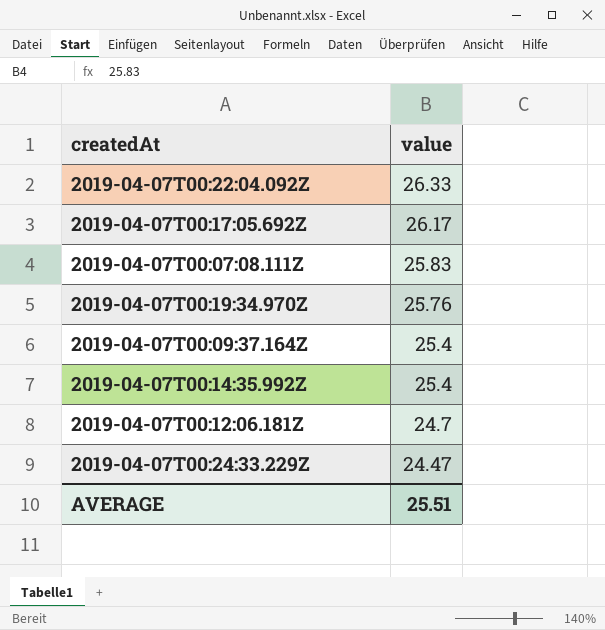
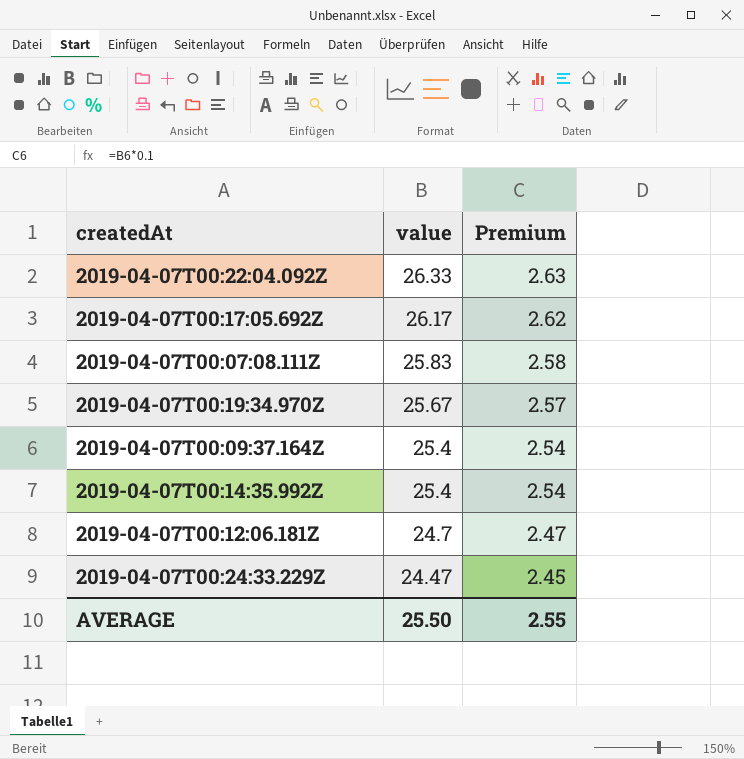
column Premium | formula: none -> [value] * 0.1
2019-04-07T00:19:34.970Z | value: 25.76 -> 25.67
AVERAGE | value: 25.51 -> 25.50

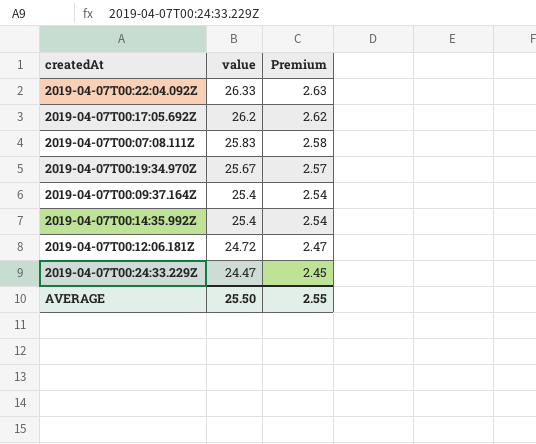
2019-04-07T00:17:05.692Z | value: 26.17 -> 26.2
2019-04-07T00:12:06.181Z | value: 24.7 -> 24.72

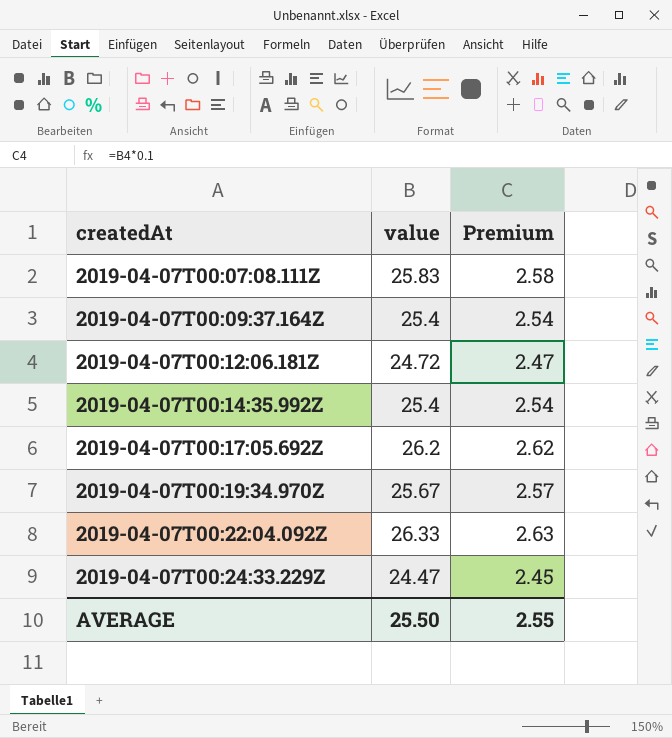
row order: value descending -> createdAt ascending

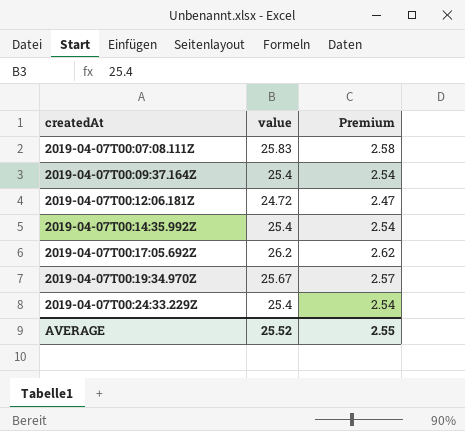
row 2019-04-07T00:22:04.092Z: 26.33 | 2.63 -> none
2019-04-07T00:24:33.229Z | value: 24.47 -> 25.4
2019-04-07T00:24:33.229Z | Premium: 2.45 -> 2.54
AVERAGE | value: 25.50 -> 25.52

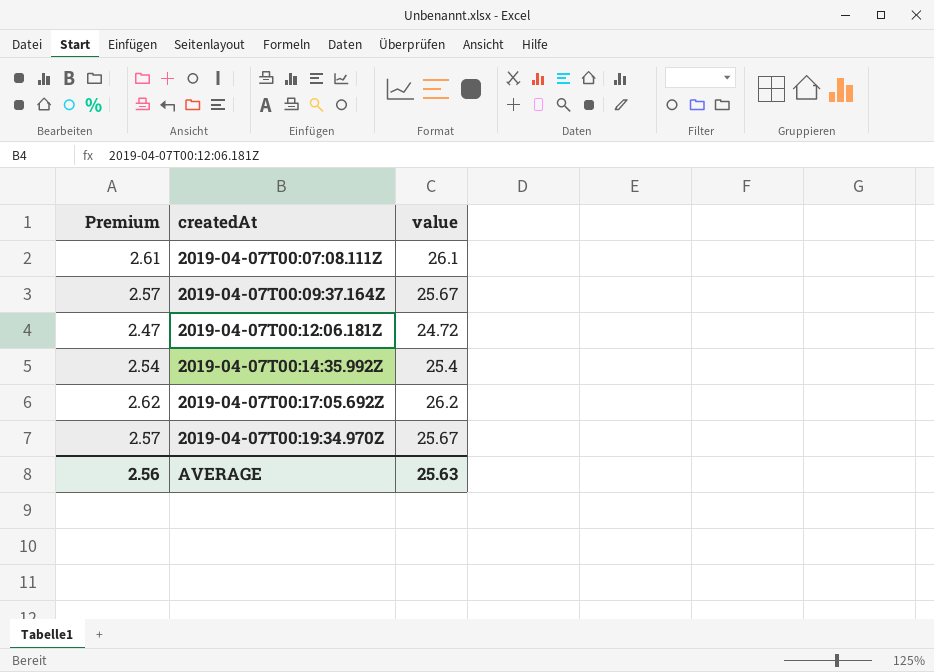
column Premium | position: 3 -> 1
row 2019-04-07T00:24:33.229Z: 25.4 | 2.54 -> none
2019-04-07T00:07:08.111Z | Premium: 2.58 -> 2.61
2019-04-07T00:07:08.111Z | value: 25.83 -> 26.1
2019-04-07T00:09:37.164Z | Premium: 2.54 -> 2.57
2019-04-07T00:09:37.164Z | value: 25.4 -> 25.67
AVERAGE | Premium: 2.55 -> 2.56
AVERAGE | value: 25.52 -> 25.63

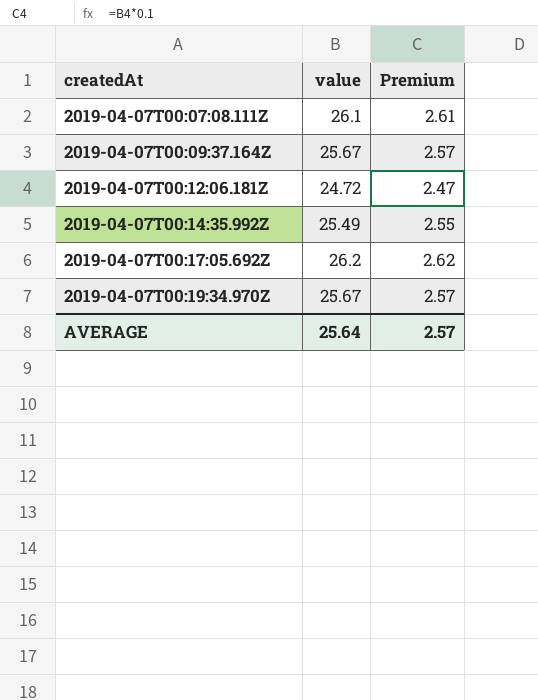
column Premium | position: 1 -> 3
2019-04-07T00:14:35.992Z | value: 25.4 -> 25.49
2019-04-07T00:14:35.992Z | Premium: 2.54 -> 2.55
AVERAGE | value: 25.63 -> 25.64
AVERAGE | Premium: 2.56 -> 2.57

